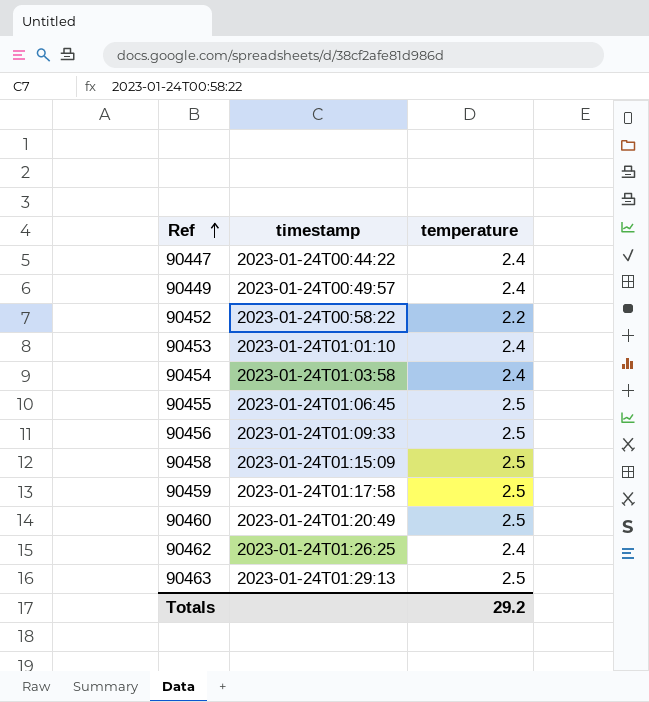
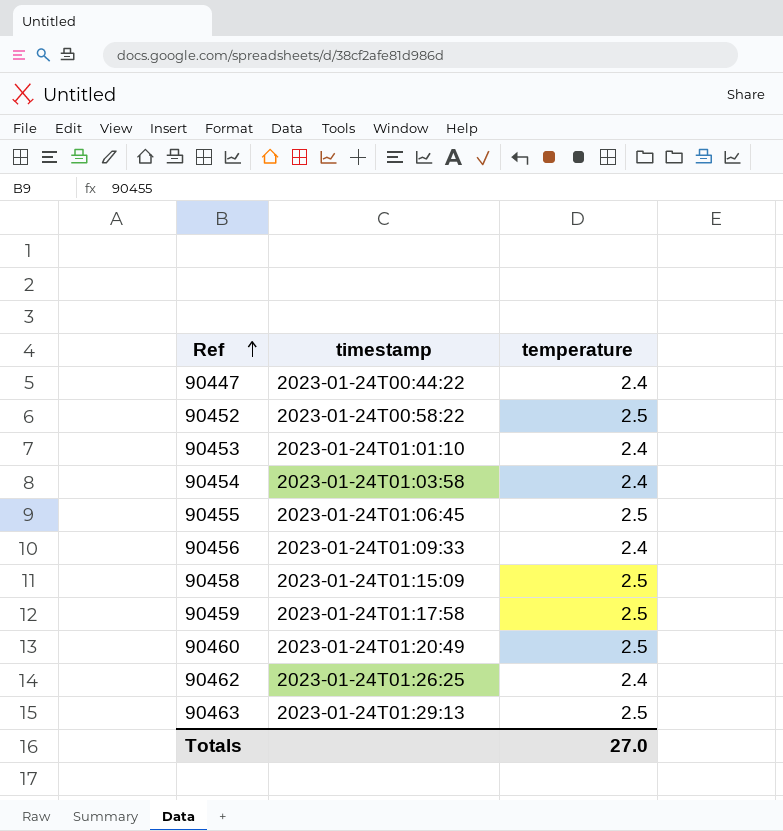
row 90449: 2023-01-24T00:49:57 | 2.4 -> none
90452 | temperature: 2.2 -> 2.5
90456 | temperature: 2.5 -> 2.4
Totals | temperature: 29.2 -> 27.0

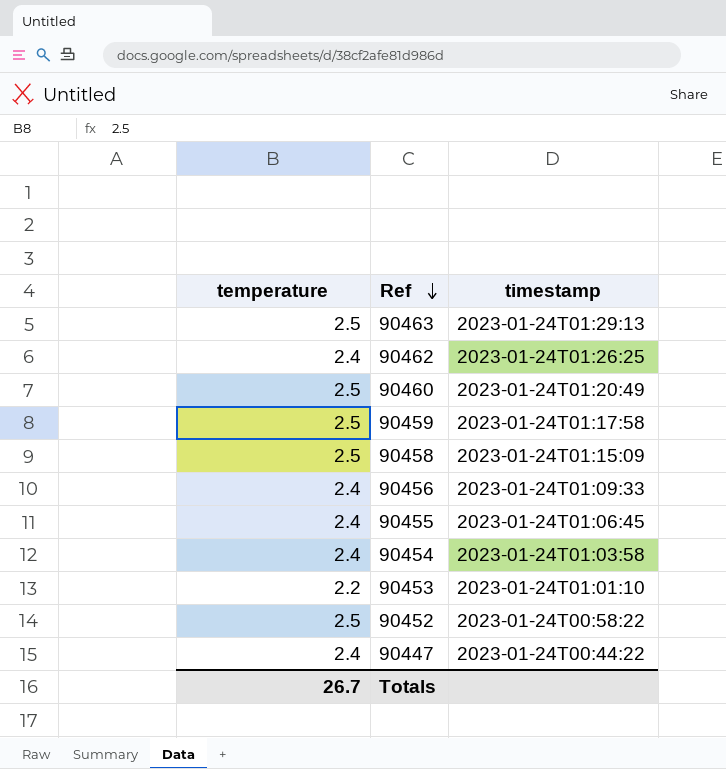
row order: Ref ascending -> Ref descending
column temperature | position: 3 -> 1
90455 | temperature: 2.5 -> 2.4
90453 | temperature: 2.4 -> 2.2
Totals | temperature: 27.0 -> 26.7

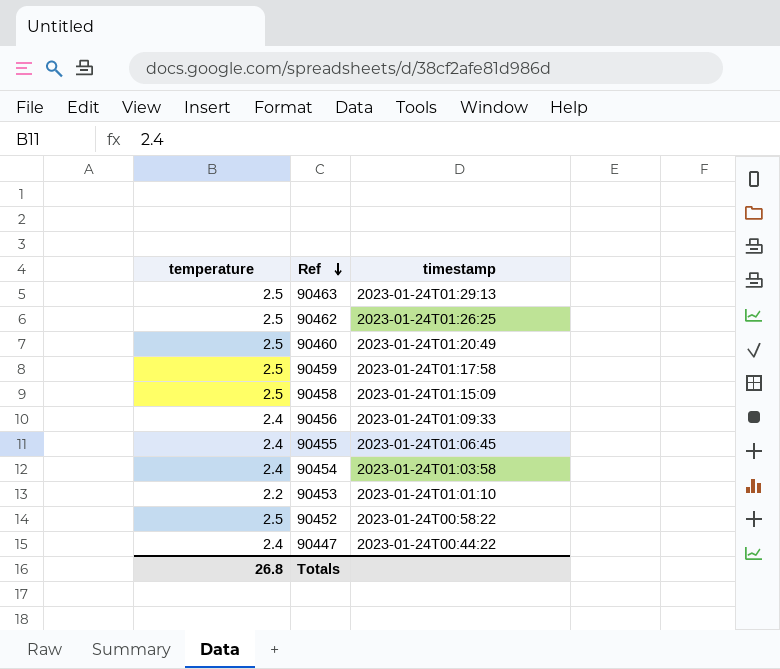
90462 | temperature: 2.4 -> 2.5
Totals | temperature: 26.7 -> 26.8

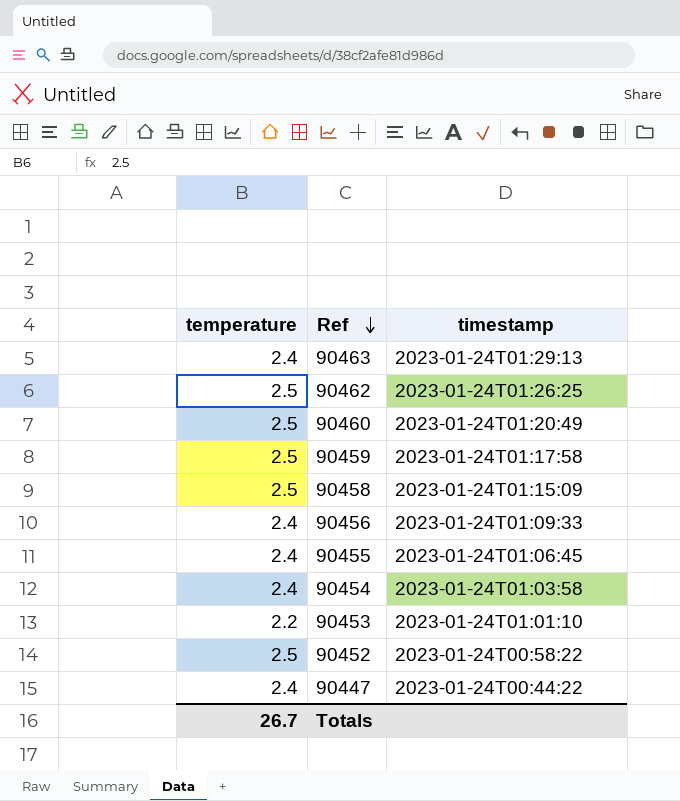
90463 | temperature: 2.5 -> 2.4
Totals | temperature: 26.8 -> 26.7

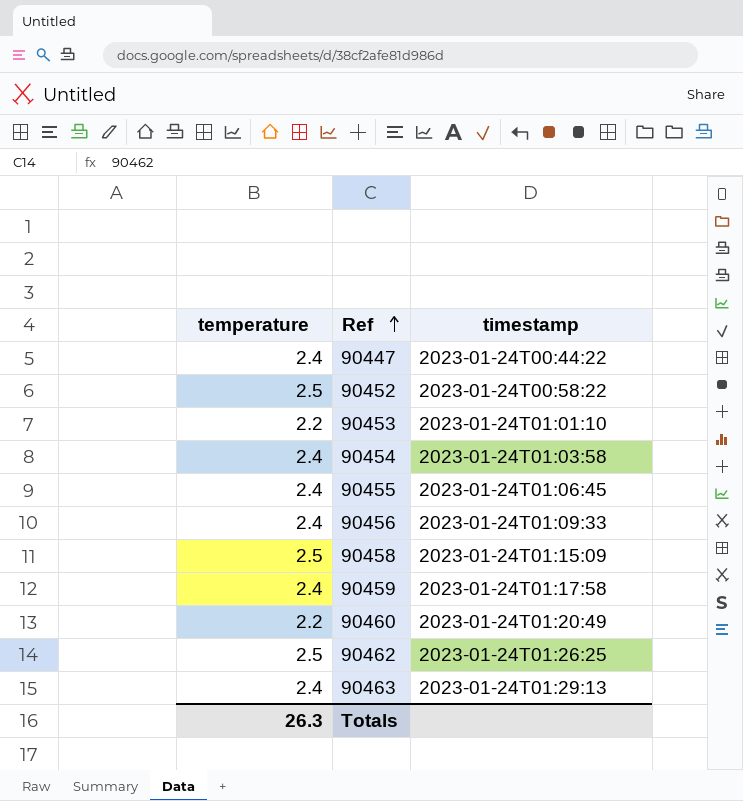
row order: Ref descending -> Ref ascending
90459 | temperature: 2.5 -> 2.4
90460 | temperature: 2.5 -> 2.2
Totals | temperature: 26.7 -> 26.3

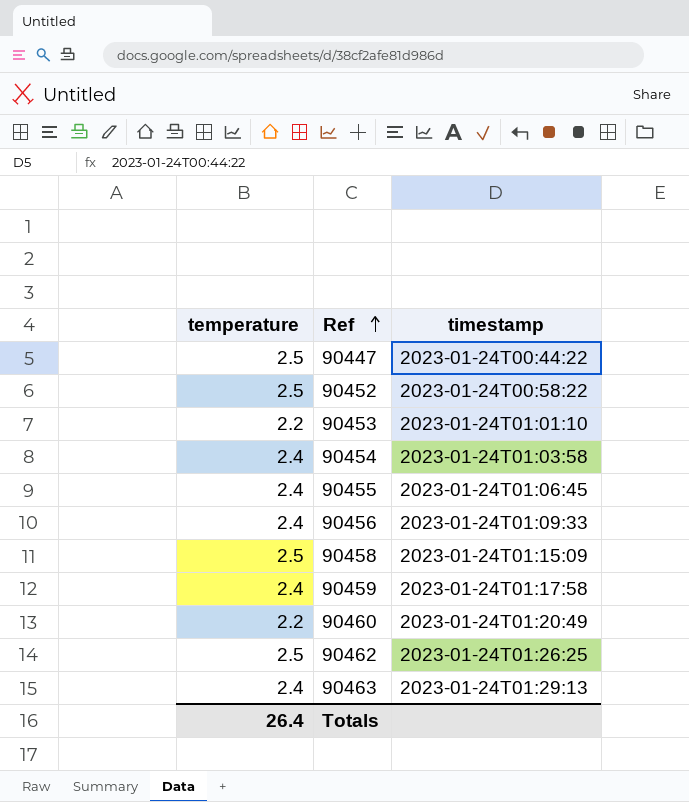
90447 | temperature: 2.4 -> 2.5
Totals | temperature: 26.3 -> 26.4

